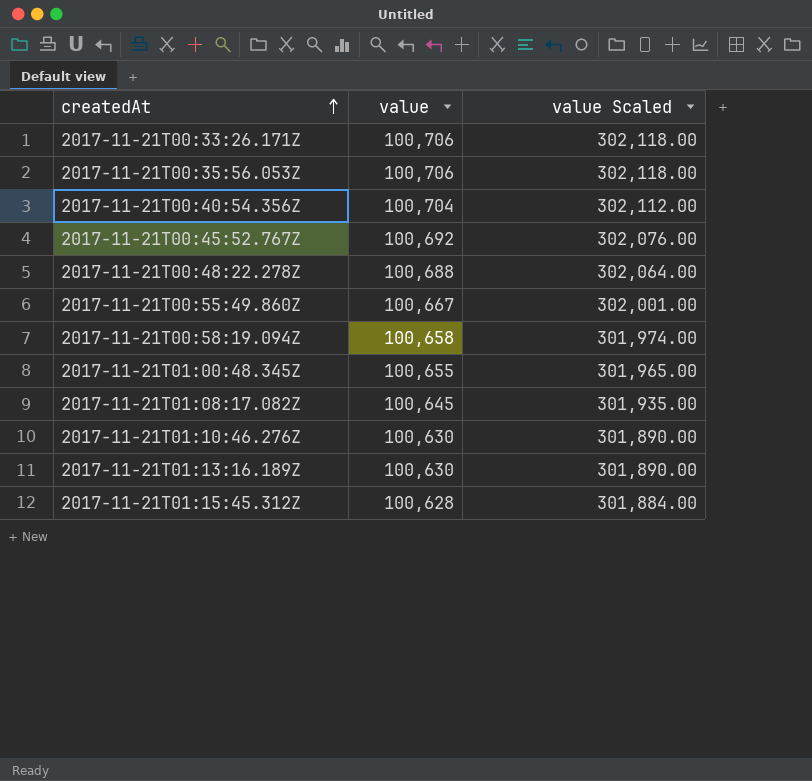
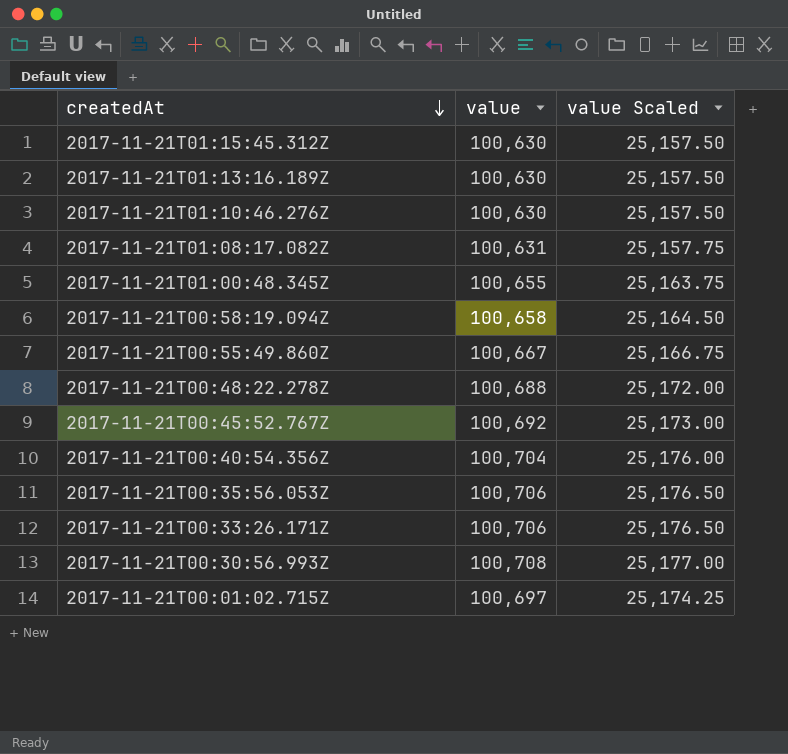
row order: createdAt ascending -> createdAt descending
column value Scaled | formula: [value] * 3 -> [value] * 0.25
2017-11-21T01:15:45.312Z | value: 100,628 -> 100,630
2017-11-21T01:08:17.082Z | value: 100,645 -> 100,631
row 2017-11-21T00:30:56.993Z: none -> 100,708 | 25,177.00
row 2017-11-21T00:01:02.715Z: none -> 100,697 | 25,174.25

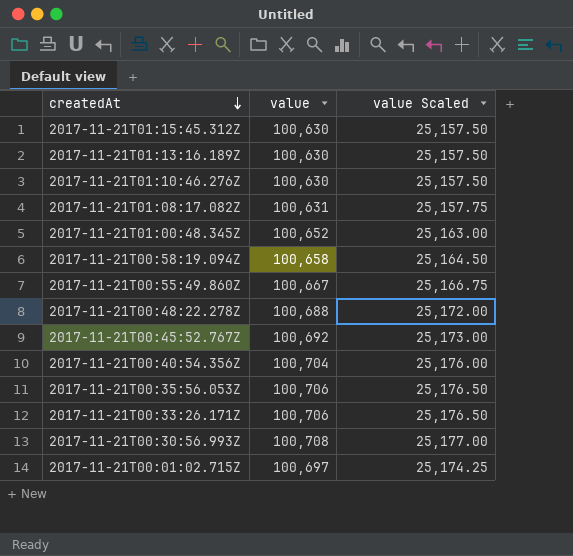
2017-11-21T01:00:48.345Z | value: 100,655 -> 100,652
2017-11-21T01:00:48.345Z | value Scaled: 25,163.75 -> 25,163.00

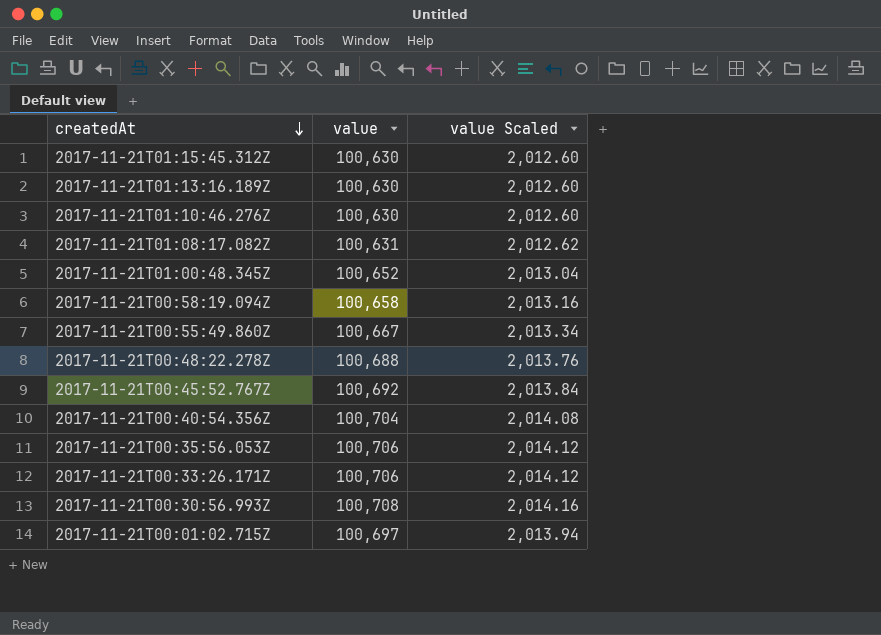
column value Scaled | formula: [value] * 0.25 -> [value] * 0.02

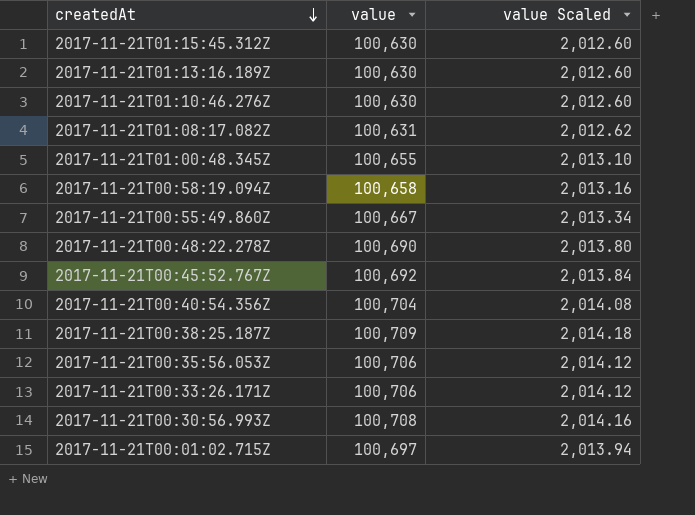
2017-11-21T01:00:48.345Z | value: 100,652 -> 100,655
2017-11-21T01:00:48.345Z | value Scaled: 2,013.04 -> 2,013.10
2017-11-21T00:48:22.278Z | value: 100,688 -> 100,690
2017-11-21T00:48:22.278Z | value Scaled: 2,013.76 -> 2,013.80
row 2017-11-21T00:38:25.187Z: none -> 100,709 | 2,014.18

